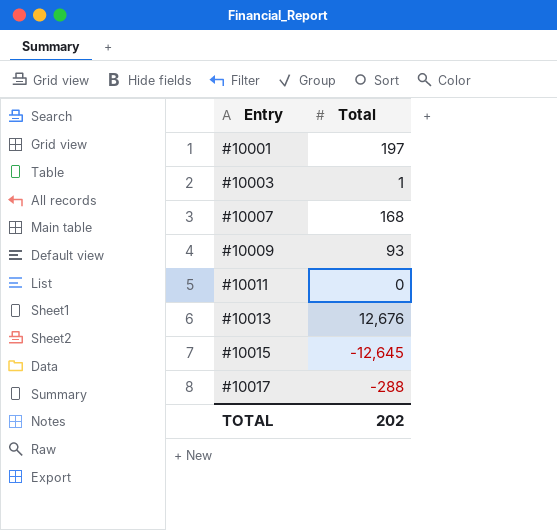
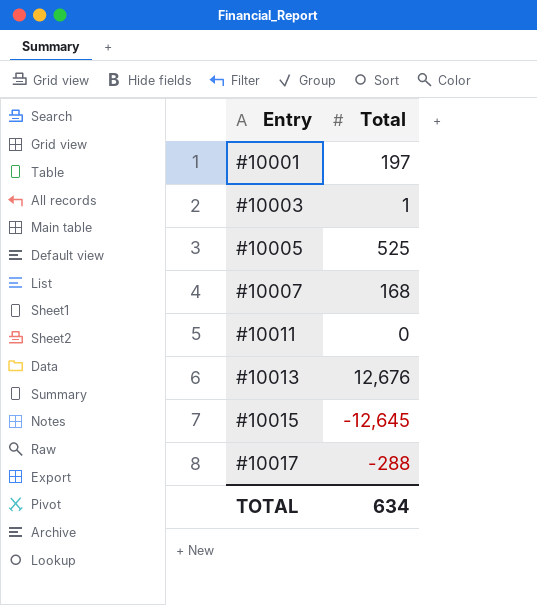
row #10009: 93 -> none
row #10005: none -> 525
TOTAL | Total: 202 -> 634

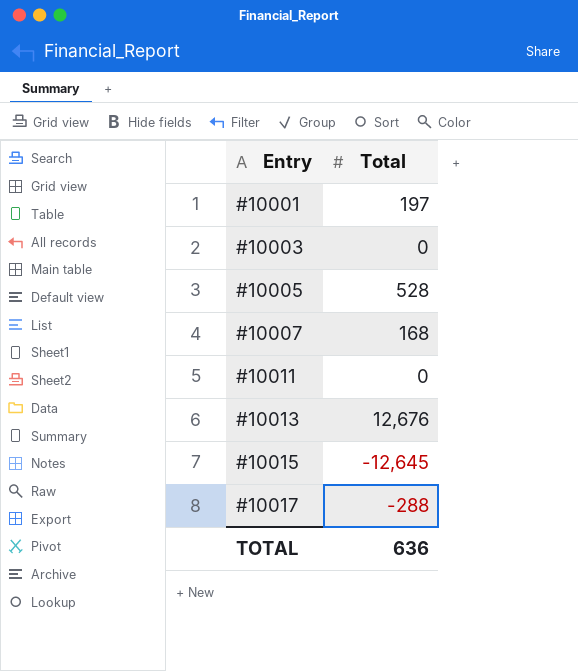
#10003 | Total: 1 -> 0
#10005 | Total: 525 -> 528
TOTAL | Total: 634 -> 636

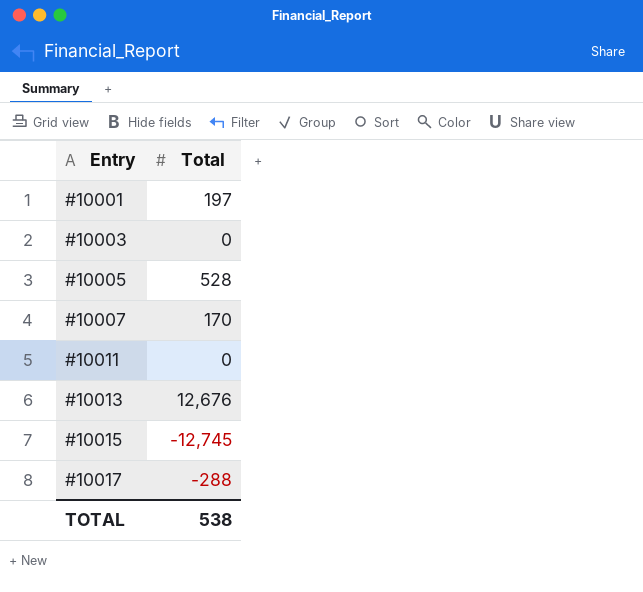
#10007 | Total: 168 -> 170
#10015 | Total: -12,645 -> -12,745
TOTAL | Total: 636 -> 538

